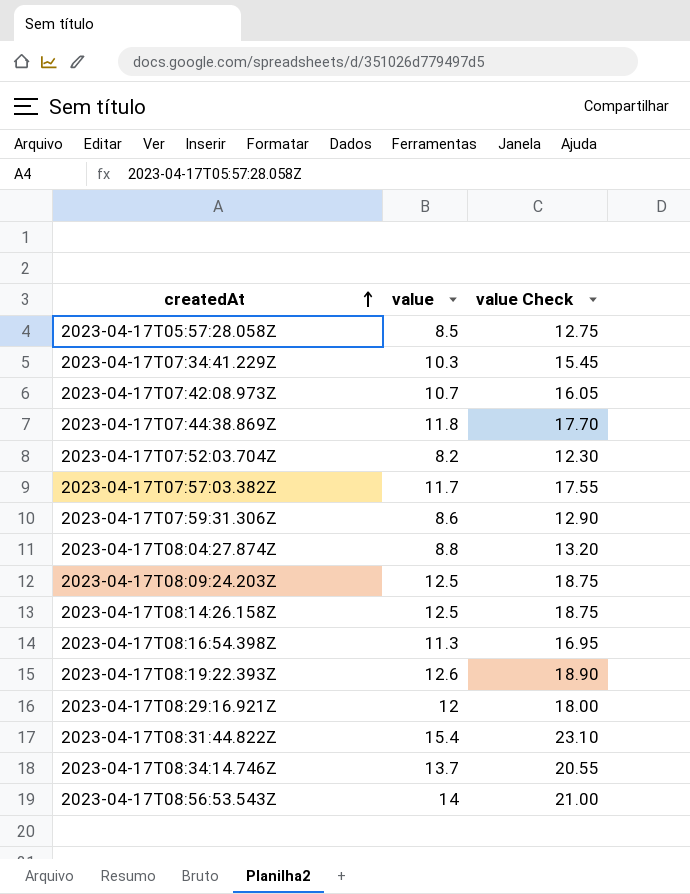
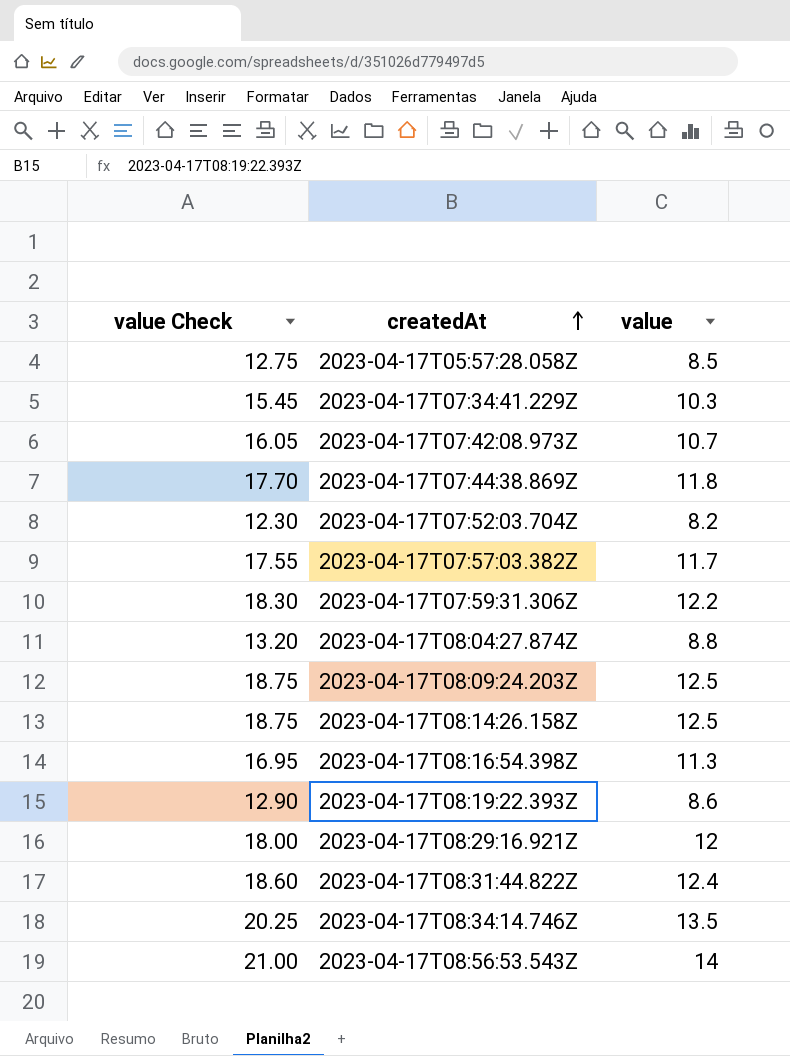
column value Check | position: 3 -> 1
2023-04-17T07:59:31.306Z | value Check: 12.90 -> 18.30
2023-04-17T07:59:31.306Z | value: 8.6 -> 12.2
2023-04-17T08:19:22.393Z | value Check: 18.90 -> 12.90
2023-04-17T08:19:22.393Z | value: 12.6 -> 8.6
2023-04-17T08:31:44.822Z | value Check: 23.10 -> 18.60
2023-04-17T08:31:44.822Z | value: 15.4 -> 12.4
2023-04-17T08:34:14.746Z | value Check: 20.55 -> 20.25
2023-04-17T08:34:14.746Z | value: 13.7 -> 13.5

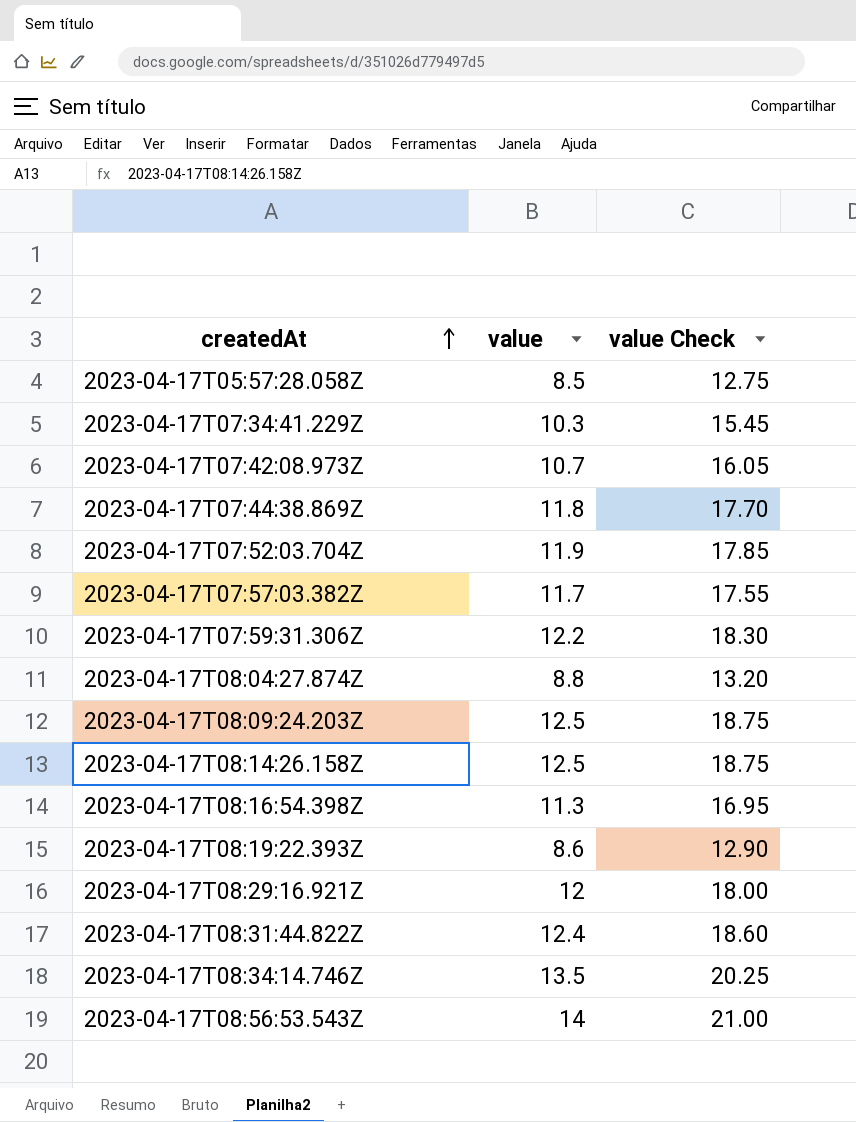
column value Check | position: 1 -> 3
2023-04-17T07:52:03.704Z | value: 8.2 -> 11.9
2023-04-17T07:52:03.704Z | value Check: 12.30 -> 17.85

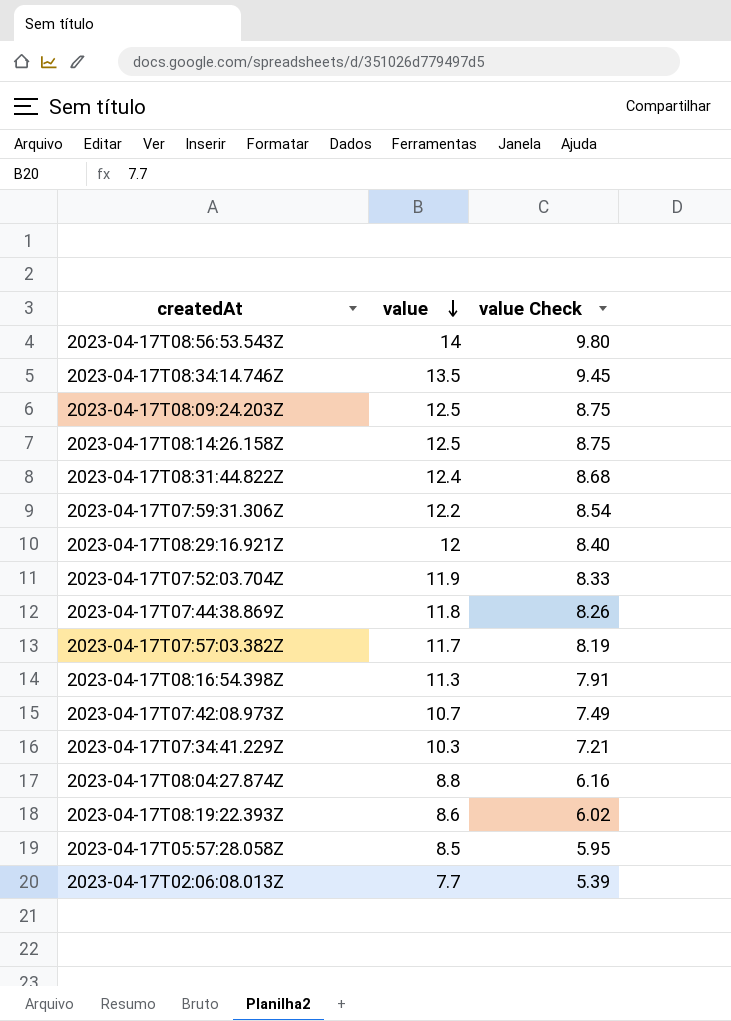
row order: createdAt ascending -> value descending
column value Check | formula: [value] * 1.5 -> [value] * 0.7
row 2023-04-17T02:06:08.013Z: none -> 7.7 | 5.39

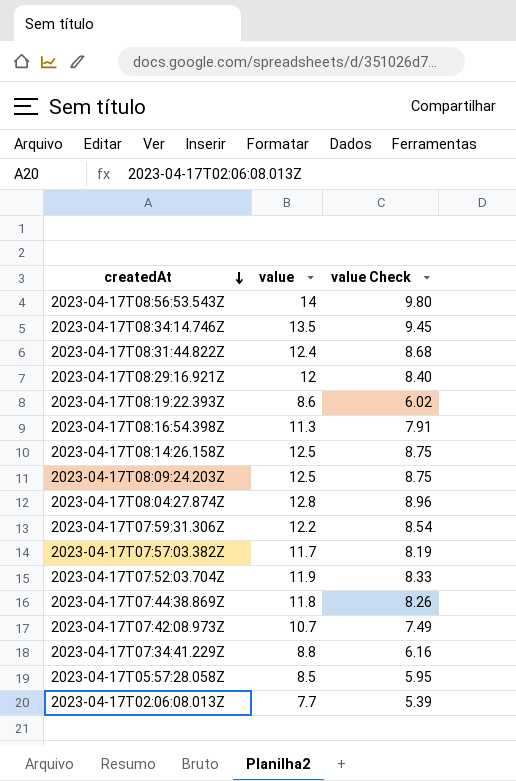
row order: value descending -> createdAt descending
2023-04-17T08:04:27.874Z | value: 8.8 -> 12.8
2023-04-17T08:04:27.874Z | value Check: 6.16 -> 8.96
2023-04-17T07:34:41.229Z | value: 10.3 -> 8.8
2023-04-17T07:34:41.229Z | value Check: 7.21 -> 6.16

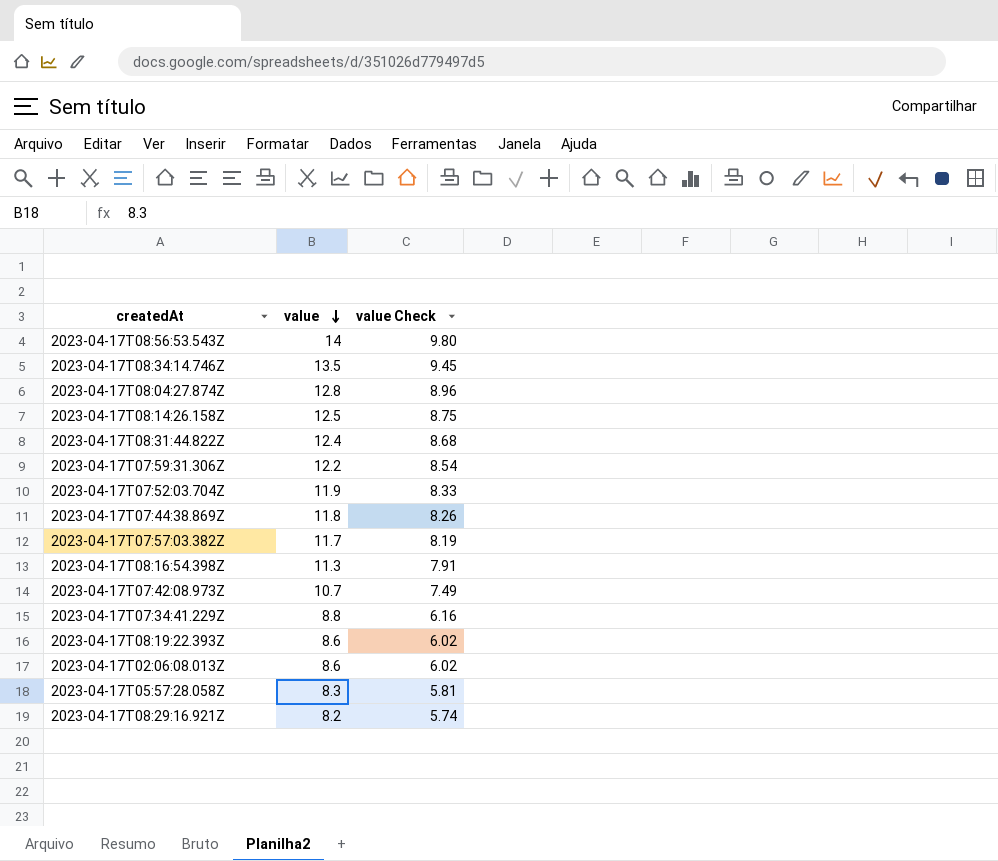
row order: createdAt descending -> value descending
row 2023-04-17T08:09:24.203Z: 12.5 | 8.75 -> none
2023-04-17T02:06:08.013Z | value: 7.7 -> 8.6
2023-04-17T02:06:08.013Z | value Check: 5.39 -> 6.02
2023-04-17T05:57:28.058Z | value: 8.5 -> 8.3
2023-04-17T05:57:28.058Z | value Check: 5.95 -> 5.81
2023-04-17T08:29:16.921Z | value: 12 -> 8.2
2023-04-17T08:29:16.921Z | value Check: 8.40 -> 5.74

